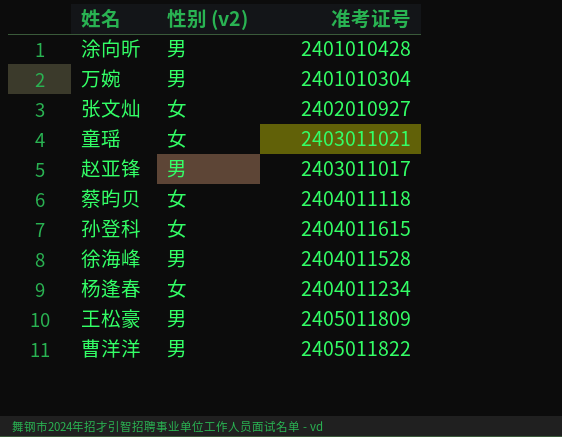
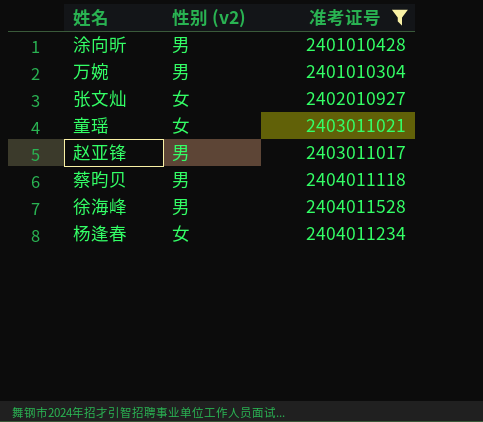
filter: none -> 准考证号 <= 2404011528
蔡昀贝 | 性别 (v2): 女 -> 男

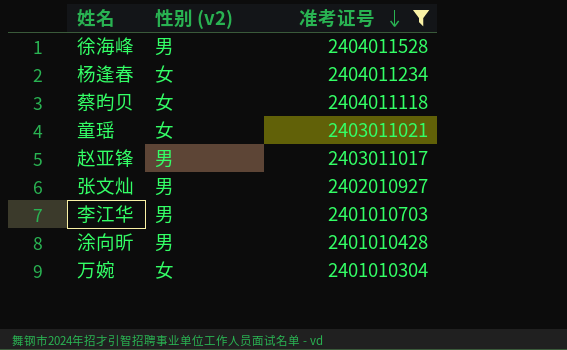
row order: none -> 准考证号 descending
蔡昀贝 | 性别 (v2): 男 -> 女
张文灿 | 性别 (v2): 女 -> 男
row 李江华: none -> 男 | 2401010703
万婉 | 性别 (v2): 男 -> 女

